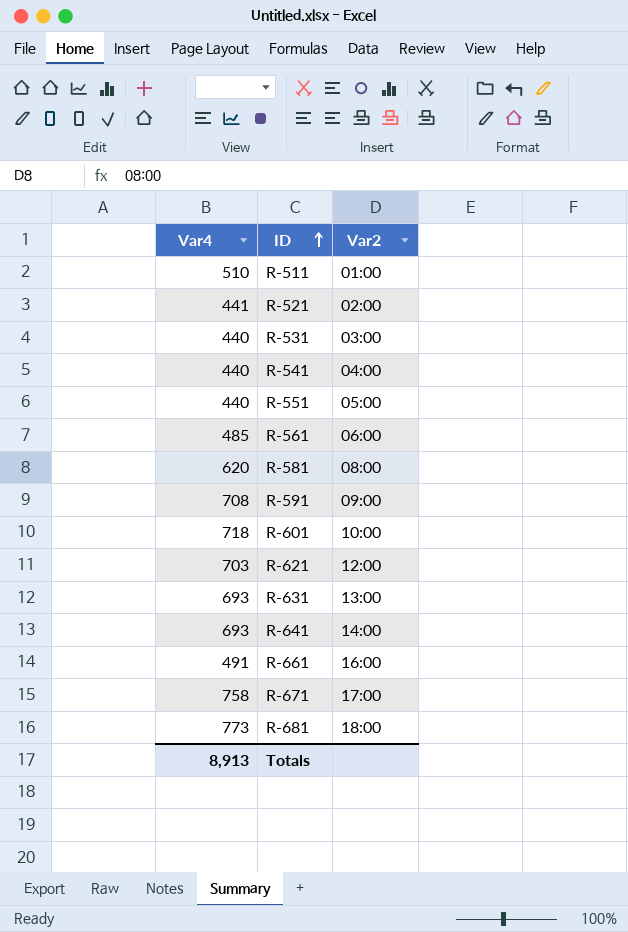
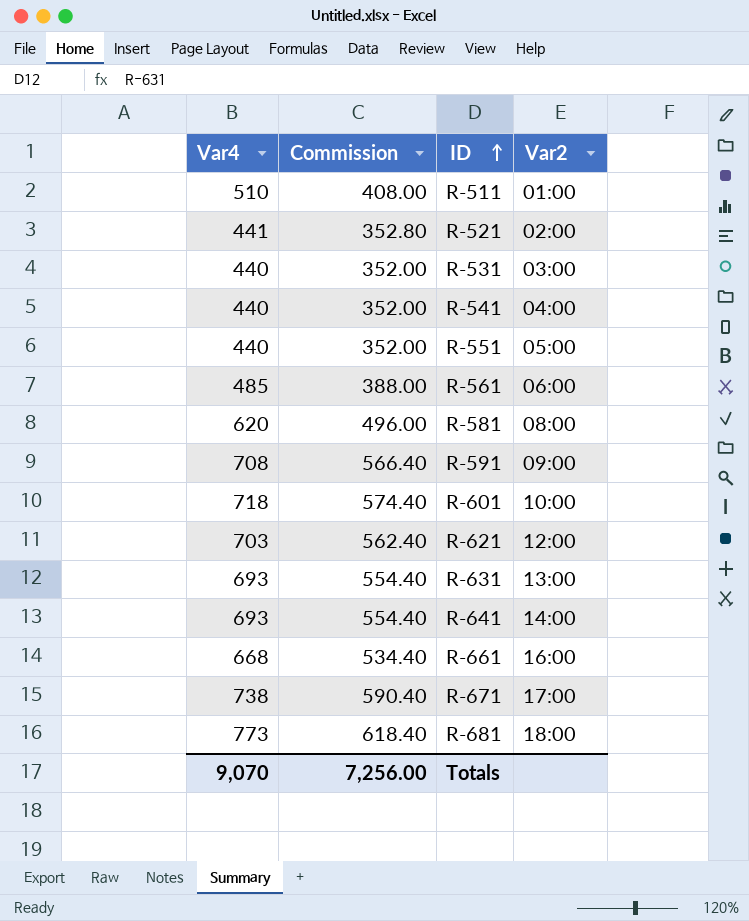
column Commission | formula: none -> [Var4] * 0.8
R-661 | Var4: 491 -> 668
R-671 | Var4: 758 -> 738
Totals | Var4: 8,913 -> 9,070

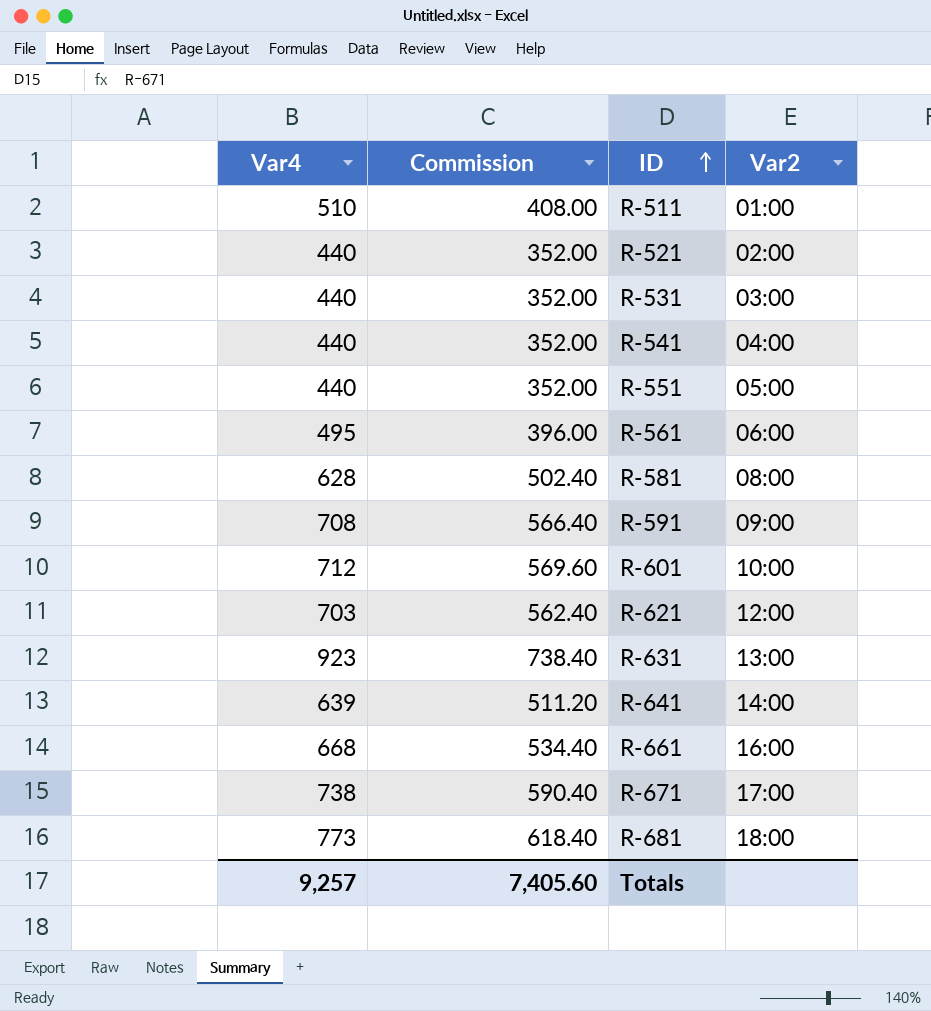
R-521 | Var4: 441 -> 440
R-521 | Commission: 352.80 -> 352.00
R-561 | Var4: 485 -> 495
R-561 | Commission: 388.00 -> 396.00
R-581 | Var4: 620 -> 628
R-581 | Commission: 496.00 -> 502.40
R-601 | Var4: 718 -> 712
R-601 | Commission: 574.40 -> 569.60
R-631 | Var4: 693 -> 923
R-631 | Commission: 554.40 -> 738.40
R-641 | Var4: 693 -> 639
R-641 | Commission: 554.40 -> 511.20
Totals | Var4: 9,070 -> 9,257
Totals | Commission: 7,256.00 -> 7,405.60

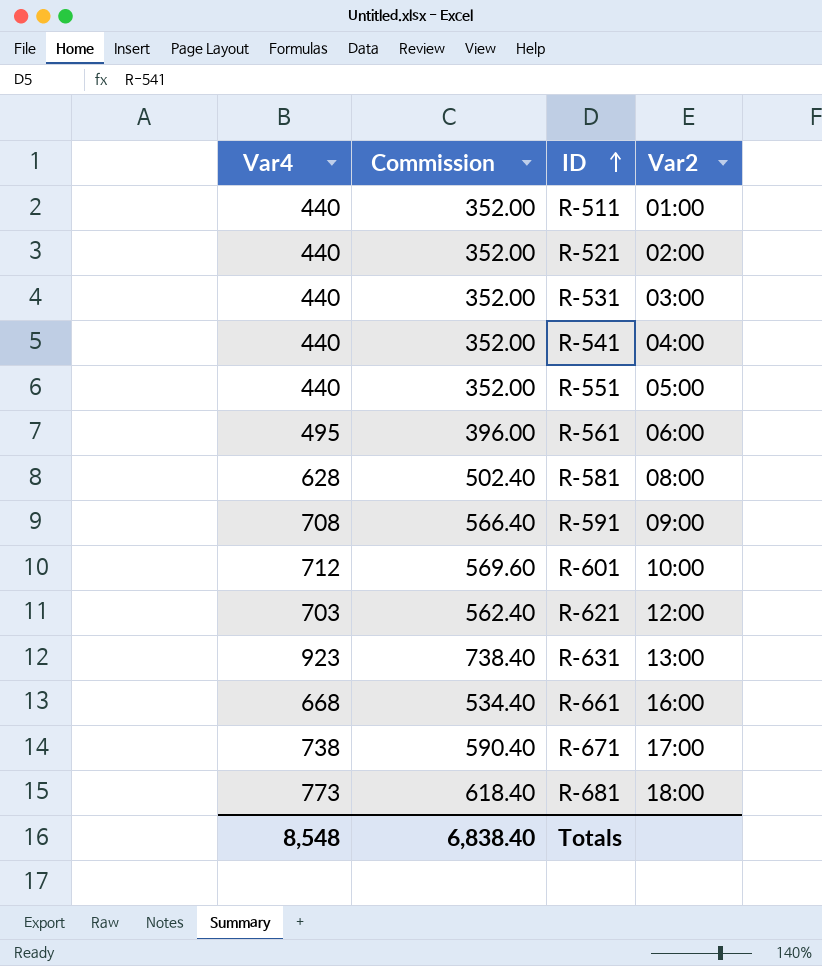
row R-641: 639 | 511.20 | 14:00 -> none
R-511 | Var4: 510 -> 440
R-511 | Commission: 408.00 -> 352.00
Totals | Var4: 9,257 -> 8,548
Totals | Commission: 7,405.60 -> 6,838.40

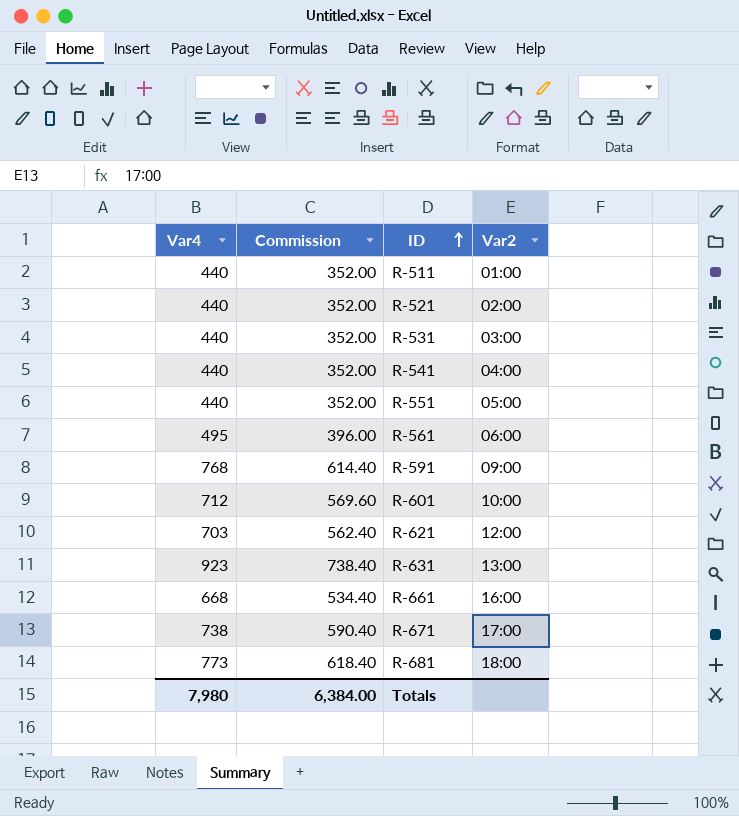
row R-581: 628 | 502.40 | 08:00 -> none
R-591 | Var4: 708 -> 768
R-591 | Commission: 566.40 -> 614.40
Totals | Var4: 8,548 -> 7,980
Totals | Commission: 6,838.40 -> 6,384.00

